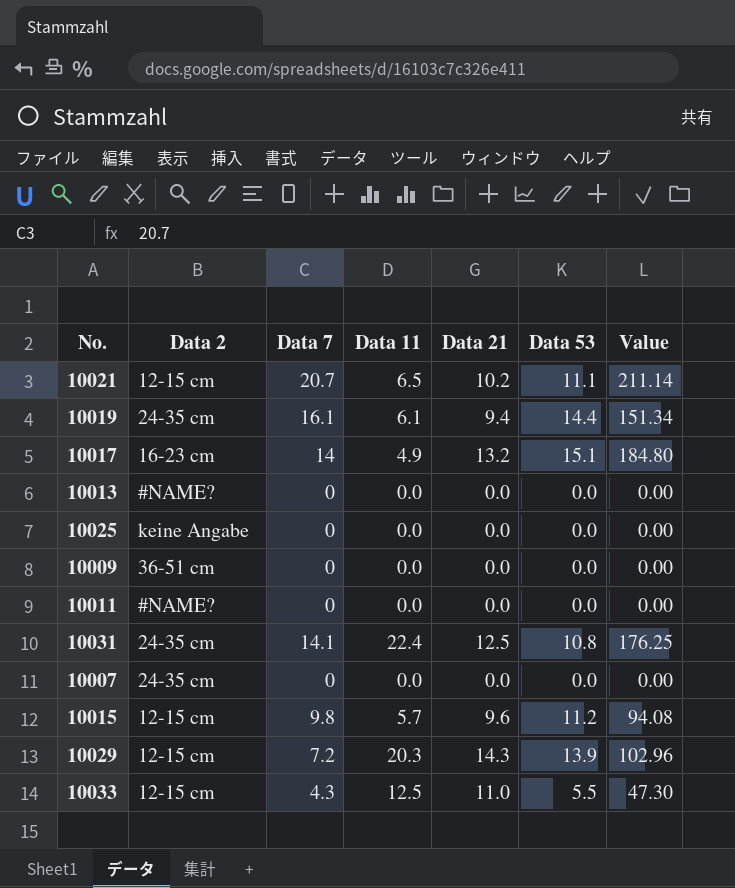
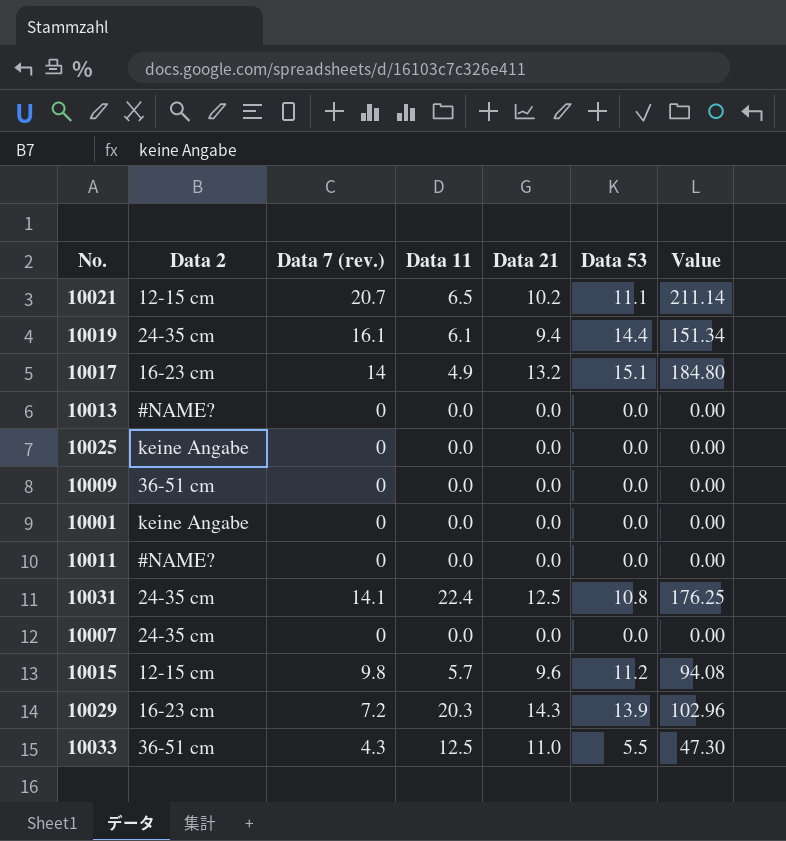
column name: Data 7 -> Data 7 (rev.)
row 10001: none -> keine Angabe | 0 | 0.0 | 0.0 | 0.0 | 0.00
10029 | Data 2: 12-15 cm -> 16-23 cm
10033 | Data 2: 12-15 cm -> 36-51 cm

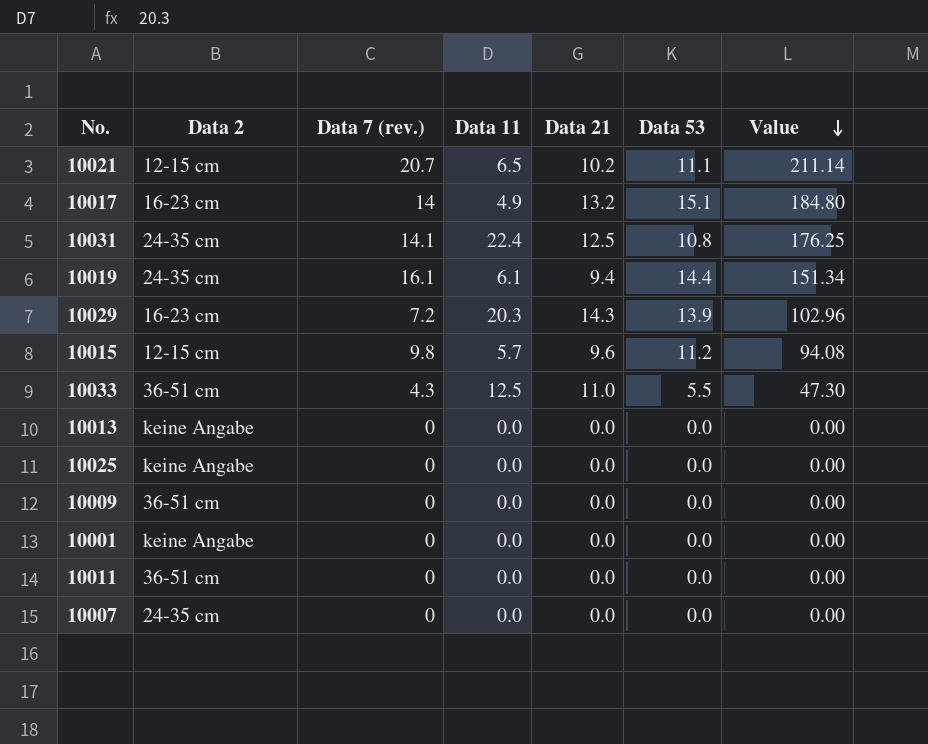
row order: none -> Value descending
10013 | Data 2: #NAME? -> keine Angabe
10011 | Data 2: #NAME? -> 36-51 cm

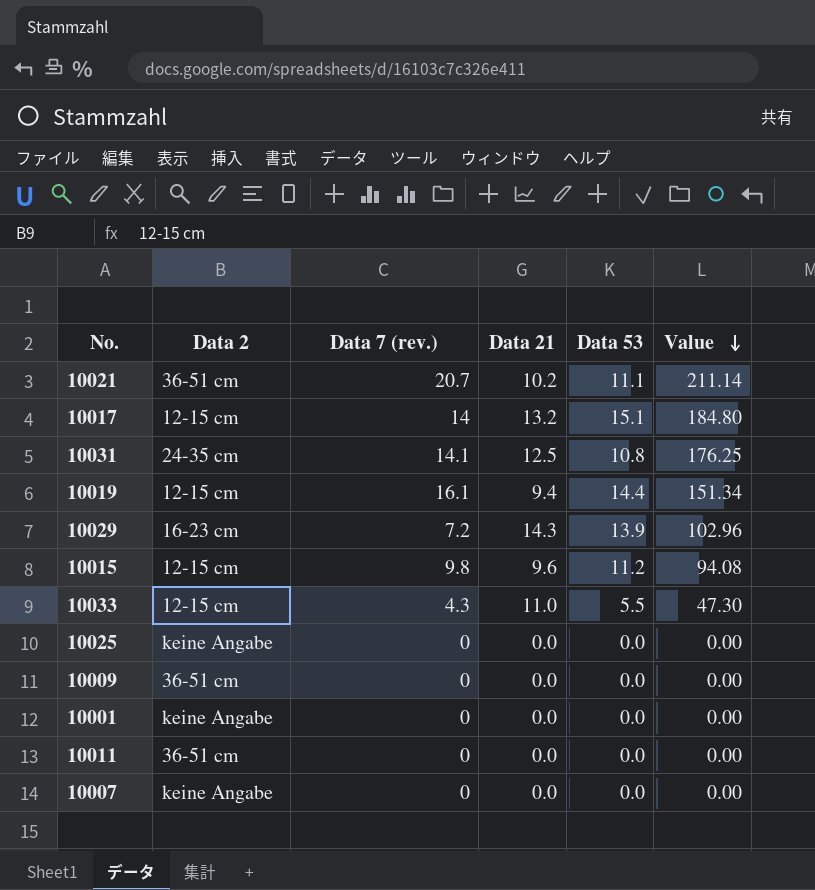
column Data 11 | position: 4 -> none
row 10013: keine Angabe | 0 | 0.0 | 0.0 | 0.0 | 0.00 -> none
10021 | Data 2: 12-15 cm -> 36-51 cm
10017 | Data 2: 16-23 cm -> 12-15 cm
10019 | Data 2: 24-35 cm -> 12-15 cm
10033 | Data 2: 36-51 cm -> 12-15 cm
10007 | Data 2: 24-35 cm -> keine Angabe

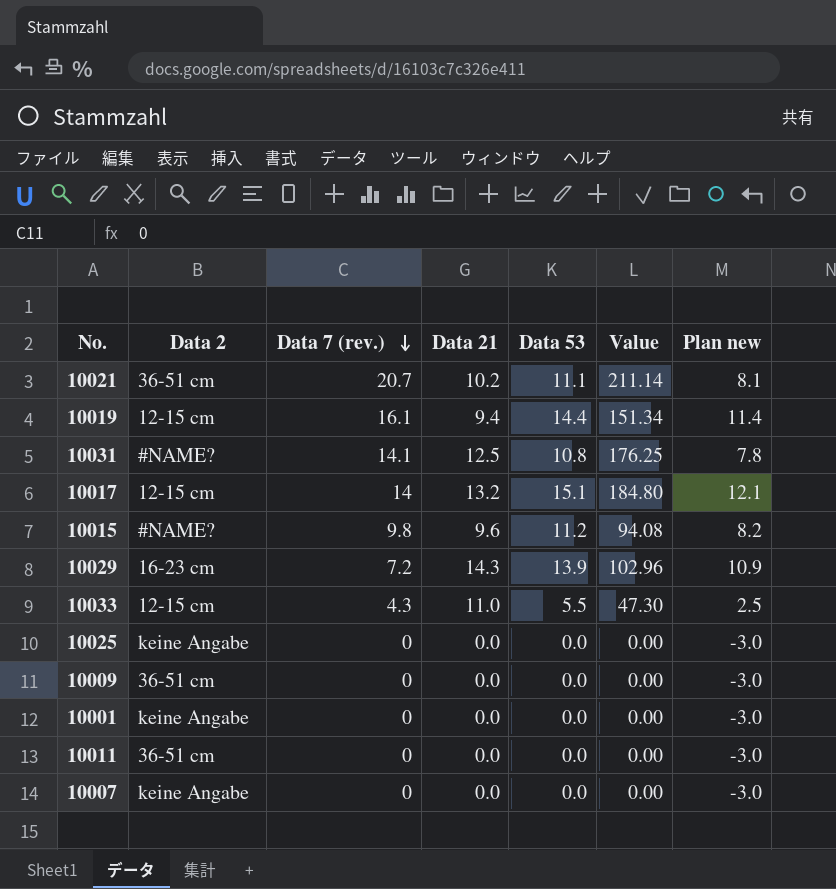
row order: Value descending -> Data 7 (rev.) descending
column Plan new | formula: none -> [Data 53] - 3
10031 | Data 2: 24-35 cm -> #NAME?
10015 | Data 2: 12-15 cm -> #NAME?

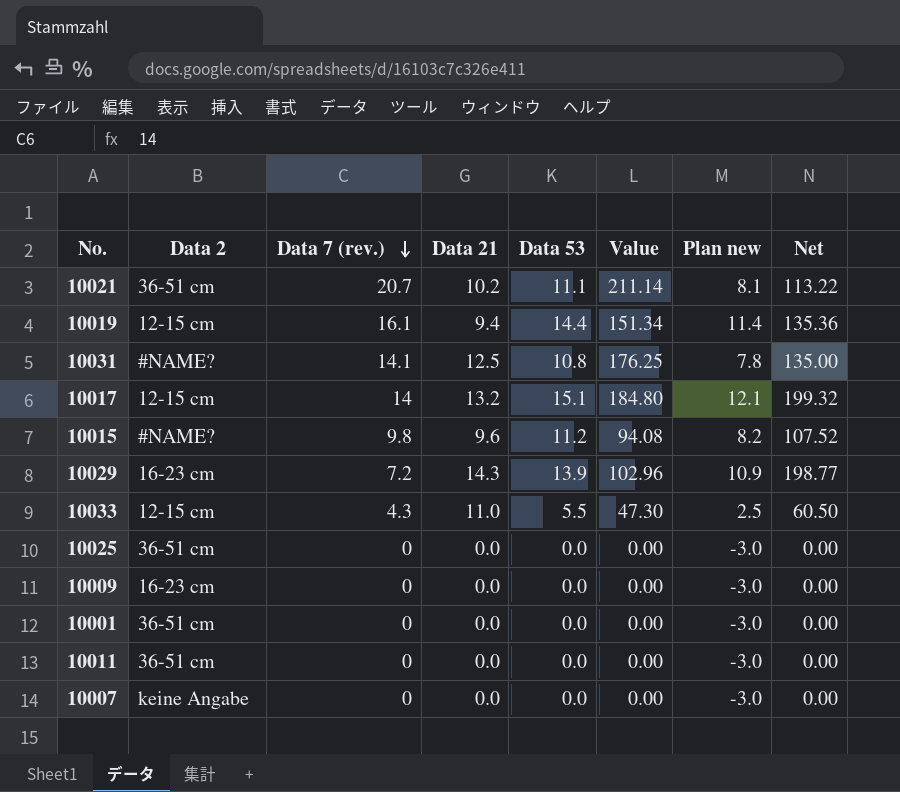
column Net | formula: none -> [Data 21] * [Data 53]
10025 | Data 2: keine Angabe -> 36-51 cm
10009 | Data 2: 36-51 cm -> 16-23 cm
10001 | Data 2: keine Angabe -> 36-51 cm

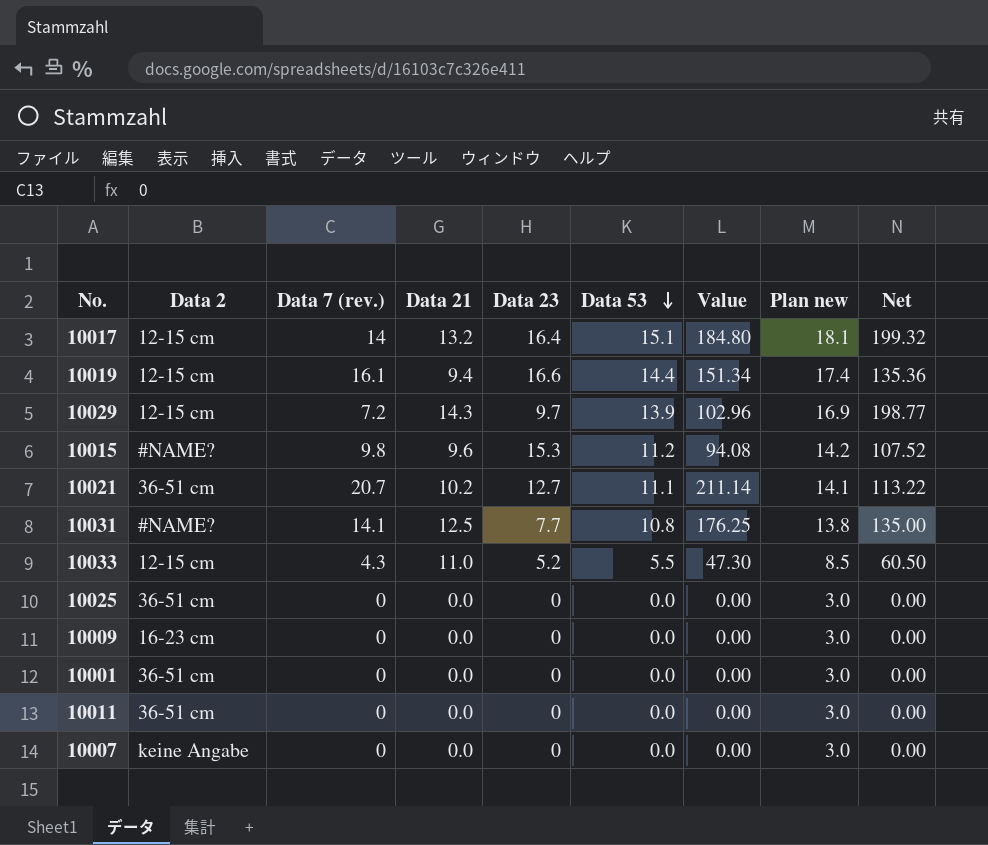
row order: Data 7 (rev.) descending -> Data 53 descending
column Data 23 | position: none -> 5
column Plan new | formula: [Data 53] - 3 -> [Data 53] + 3
10029 | Data 2: 16-23 cm -> 12-15 cm

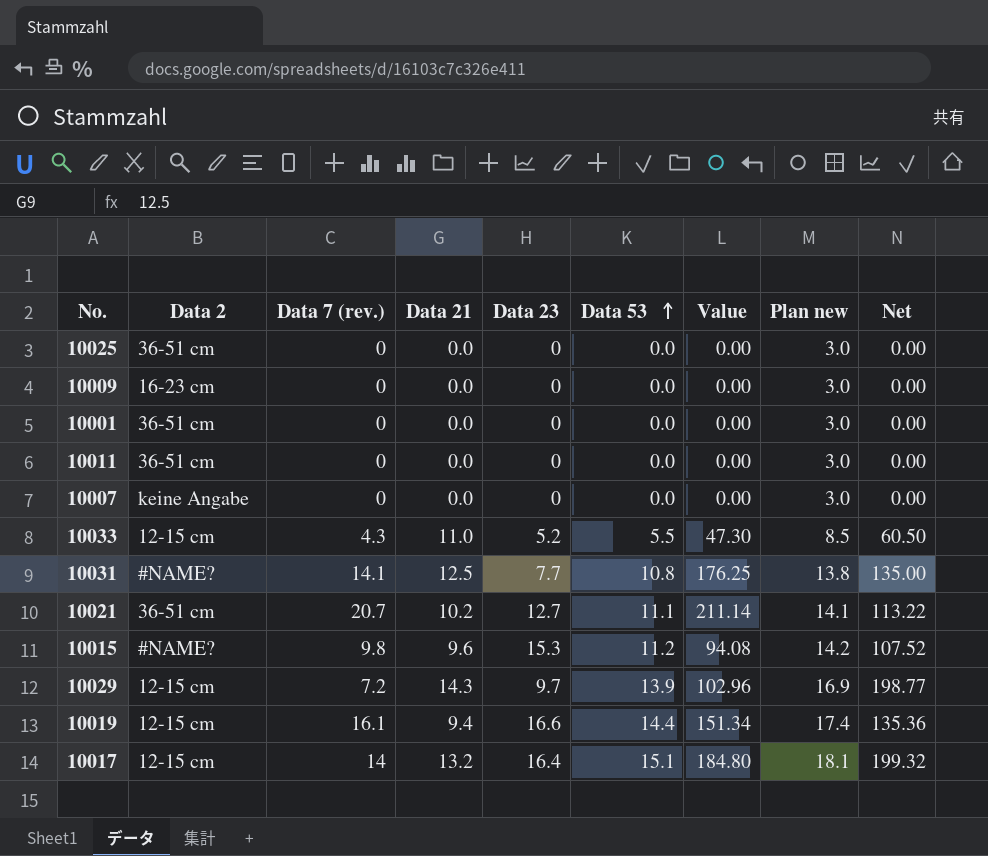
row order: Data 53 descending -> Data 53 ascending

